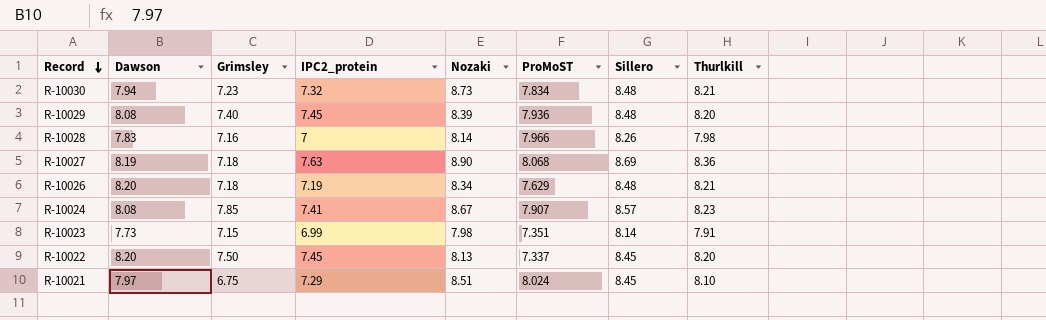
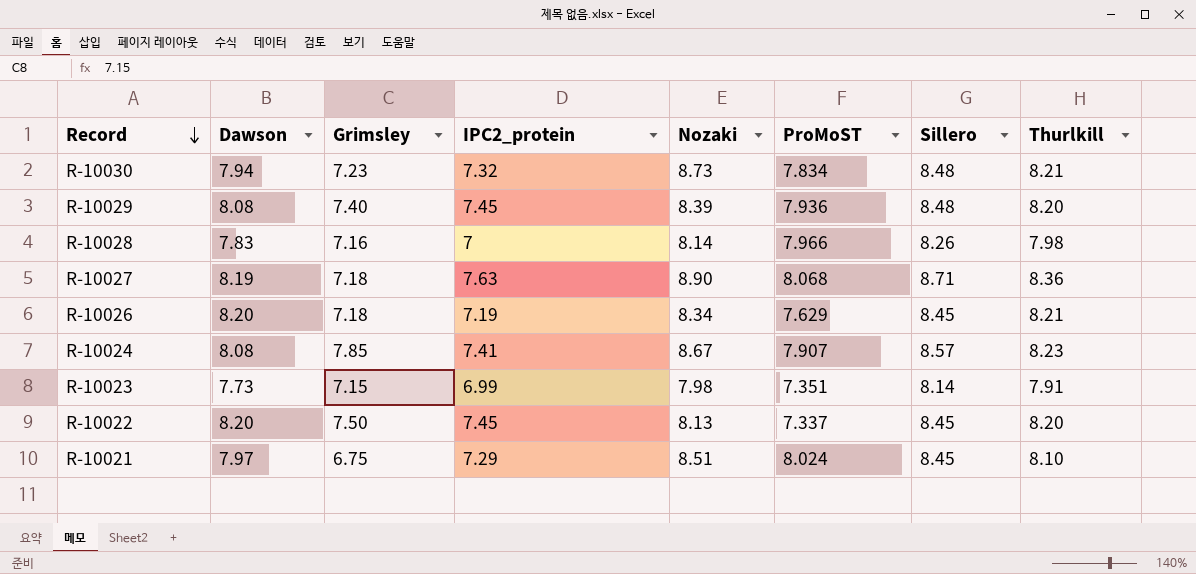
R-10027 | Sillero: 8.69 -> 8.71
R-10026 | Sillero: 8.48 -> 8.45

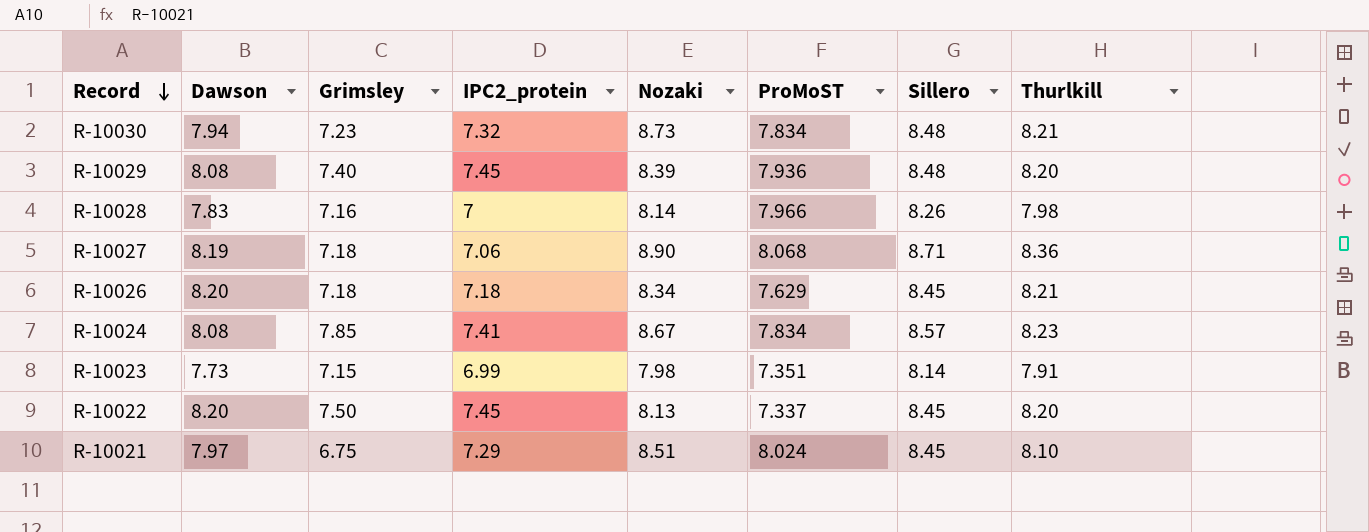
R-10027 | IPC2_protein: 7.63 -> 7.06
R-10026 | IPC2_protein: 7.19 -> 7.18
R-10024 | ProMoST: 7.907 -> 7.834

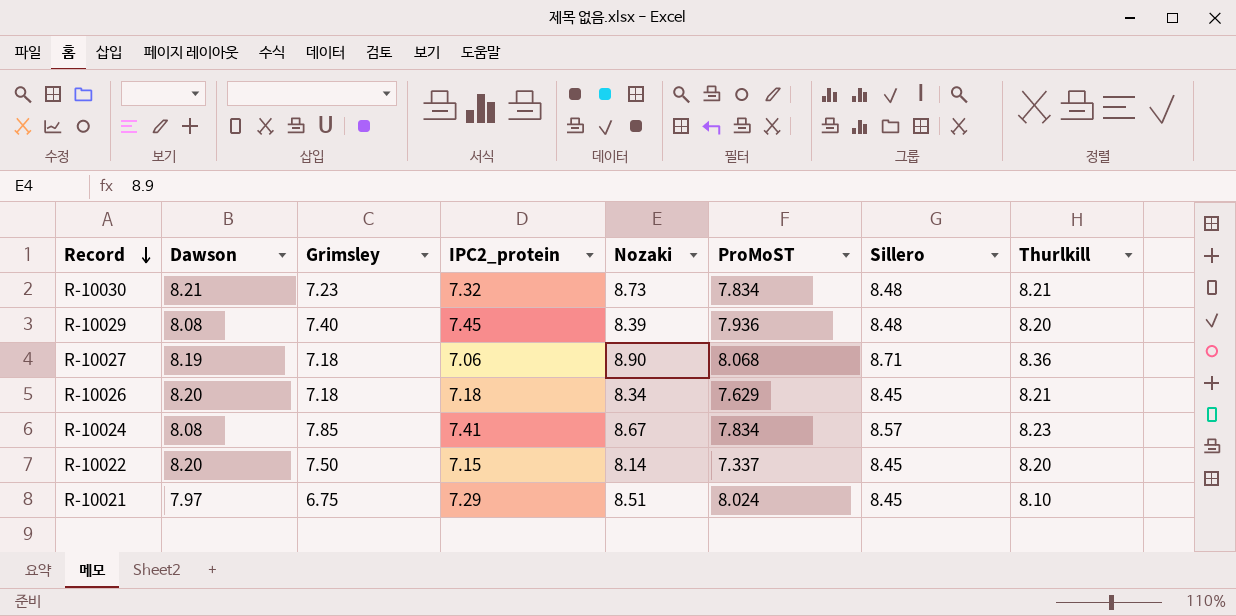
row R-10028: 7.83 | 7.16 | 7 | 8.14 | 7.966 | 8.26 | 7.98 -> none
row R-10023: 7.73 | 7.15 | 6.99 | 7.98 | 7.351 | 8.14 | 7.91 -> none
R-10030 | Dawson: 7.94 -> 8.21
R-10022 | IPC2_protein: 7.45 -> 7.15
R-10022 | Nozaki: 8.13 -> 8.14

